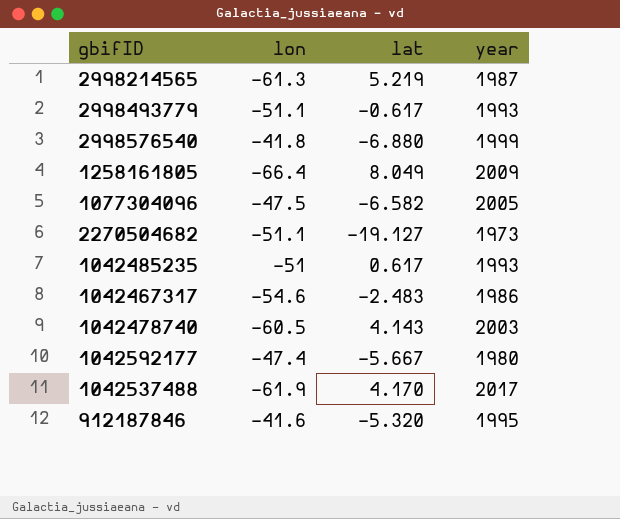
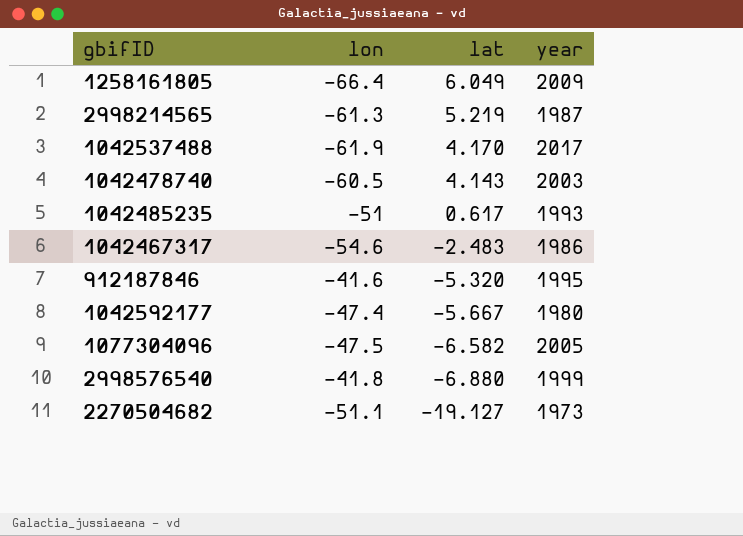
row order: none -> lat descending
row 2998493779: -51.1 | -0.617 | 1993 -> none
1258161805 | lat: 8.049 -> 6.049

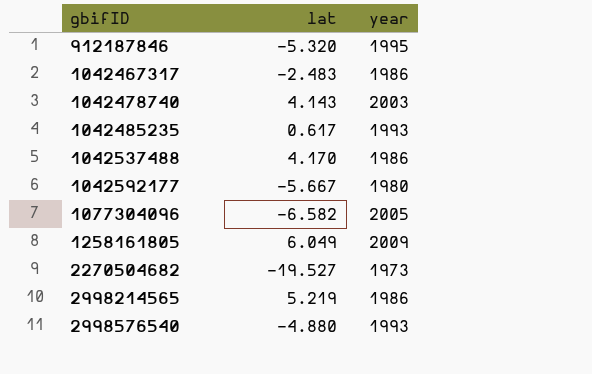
row order: lat descending -> gbifID ascending
column lon | position: 2 -> none
1042537488 | year: 2017 -> 1986
2270504682 | lat: -19.127 -> -19.527
2998214565 | year: 1987 -> 1986
2998576540 | lat: -6.880 -> -4.880
2998576540 | year: 1999 -> 1993

